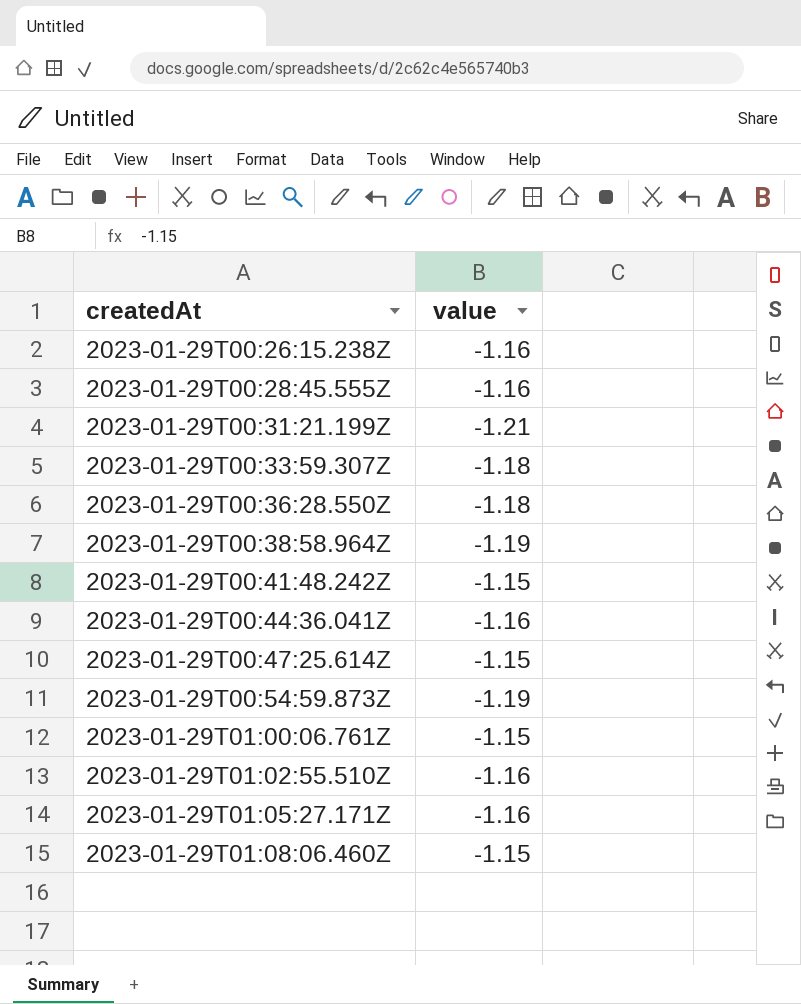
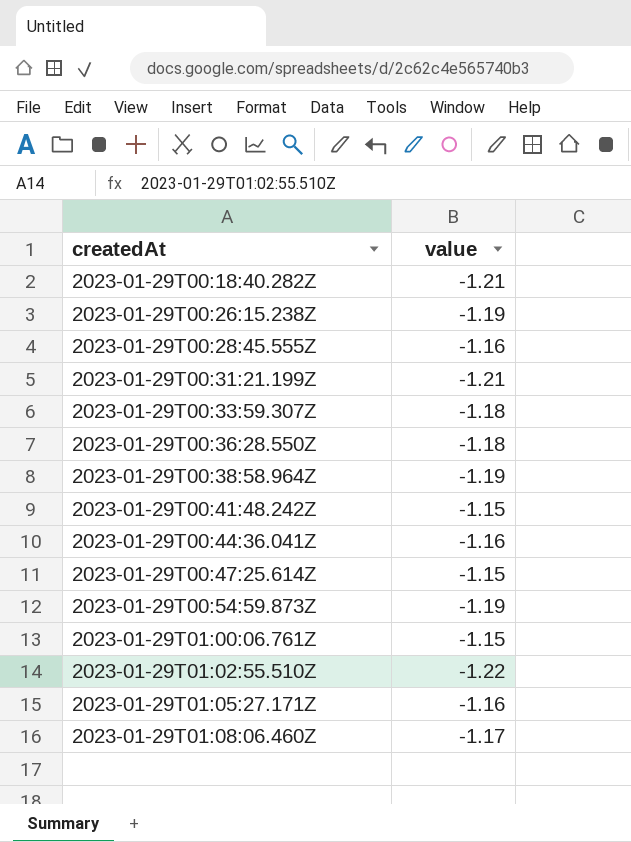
row 2023-01-29T00:18:40.282Z: none -> -1.21
2023-01-29T00:26:15.238Z | value: -1.16 -> -1.19
2023-01-29T01:02:55.510Z | value: -1.16 -> -1.22
2023-01-29T01:08:06.460Z | value: -1.15 -> -1.17

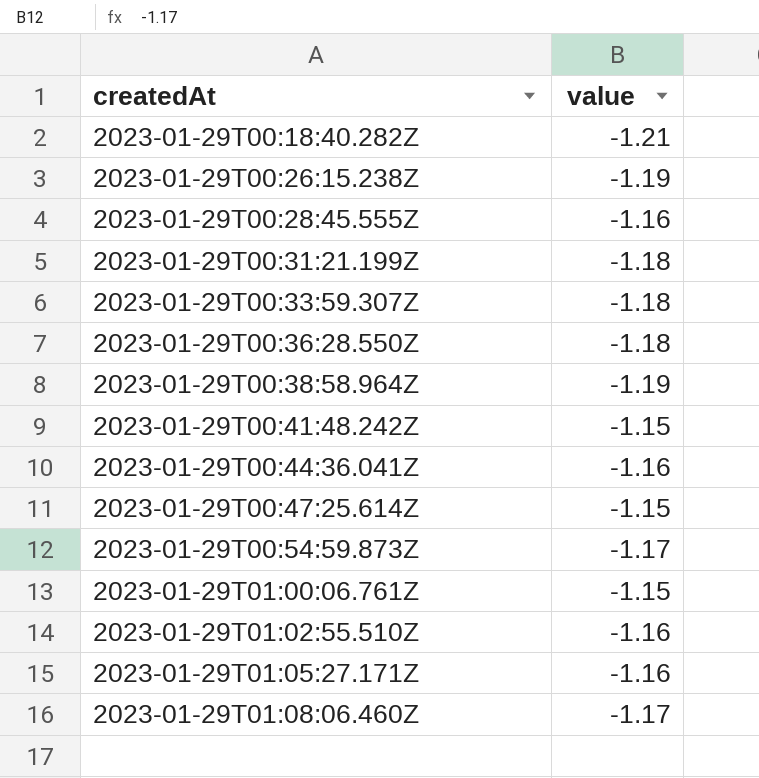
2023-01-29T00:31:21.199Z | value: -1.21 -> -1.18
2023-01-29T00:54:59.873Z | value: -1.19 -> -1.17
2023-01-29T01:02:55.510Z | value: -1.22 -> -1.16

